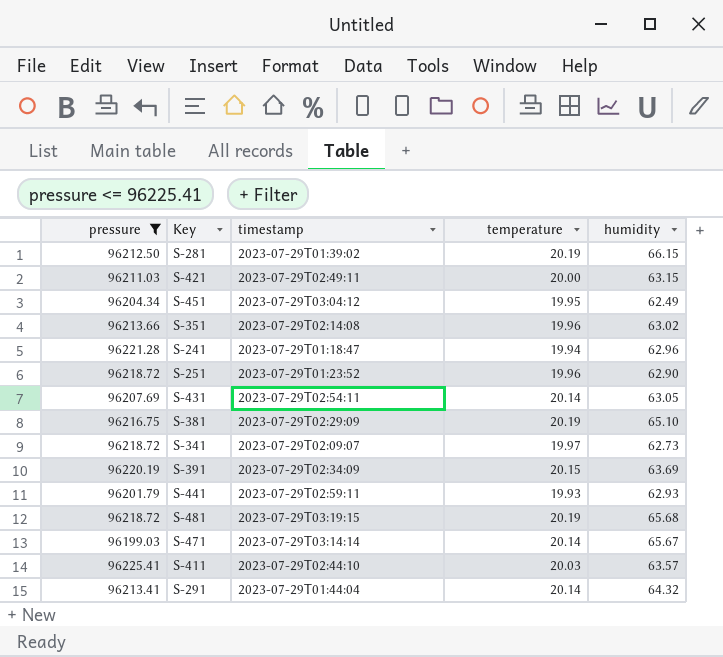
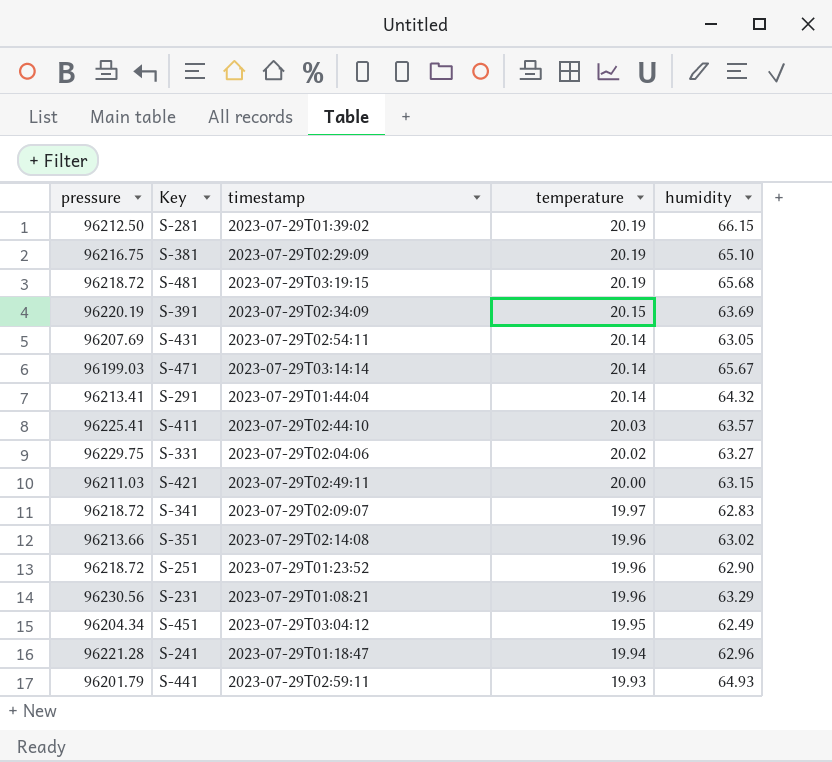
filter: pressure <= 96225.41 -> none
row order: none -> temperature descending
S-341 | humidity: 62.73 -> 62.83
S-441 | humidity: 62.93 -> 64.93

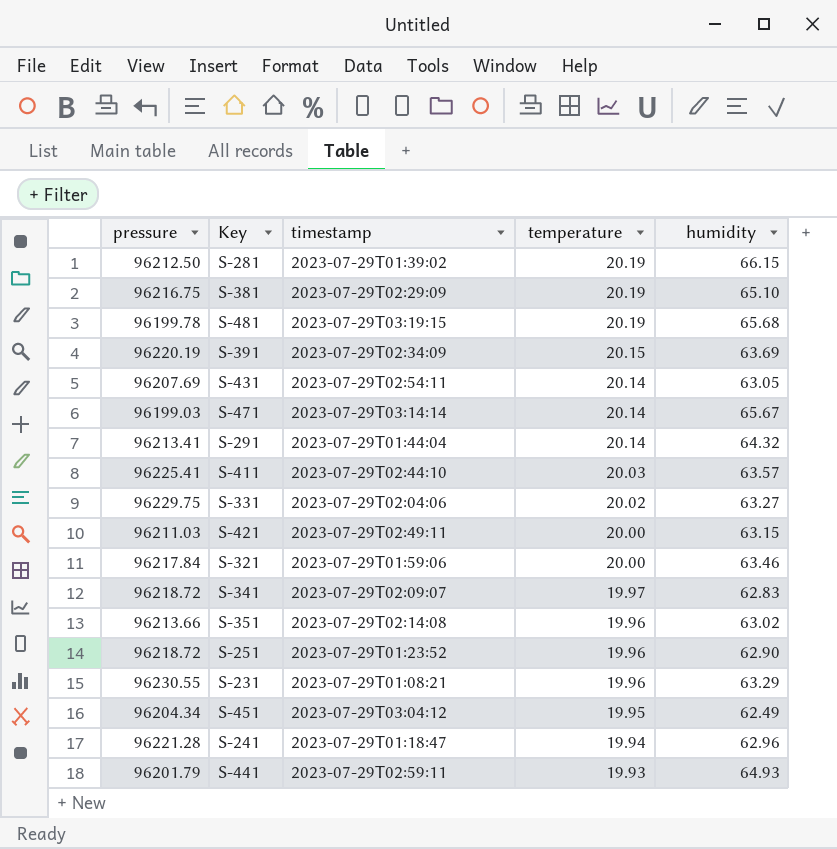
S-481 | pressure: 96218.72 -> 96199.78
row S-321: none -> 96217.84 | 2023-07-29T01:59:06 | 20.00 | 63.46
S-231 | pressure: 96230.56 -> 96230.55

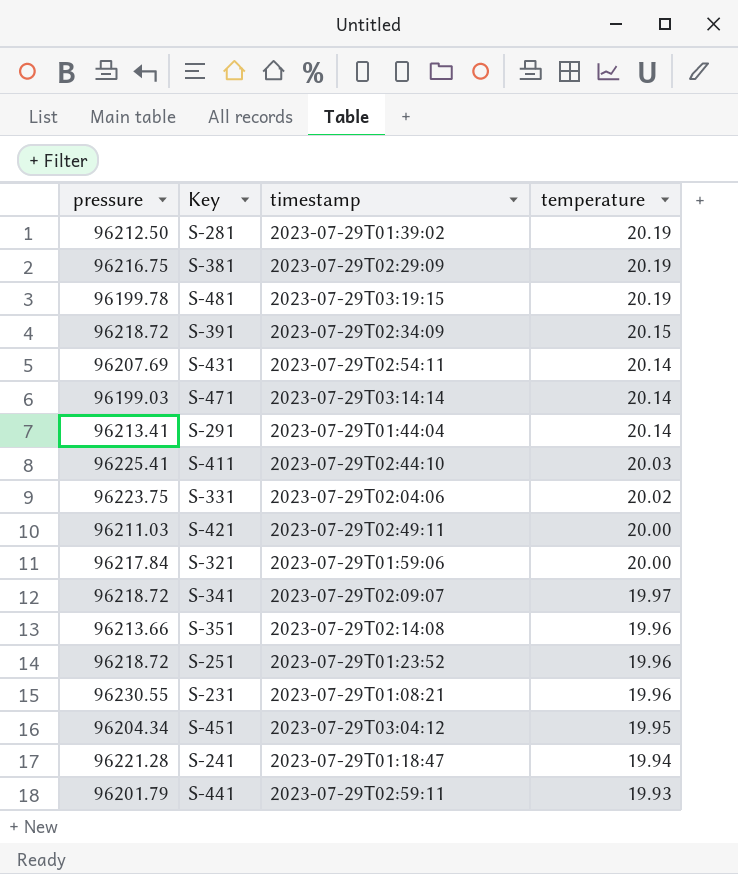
column humidity | position: 5 -> none
S-391 | pressure: 96220.19 -> 96218.72
S-331 | pressure: 96229.75 -> 96223.75

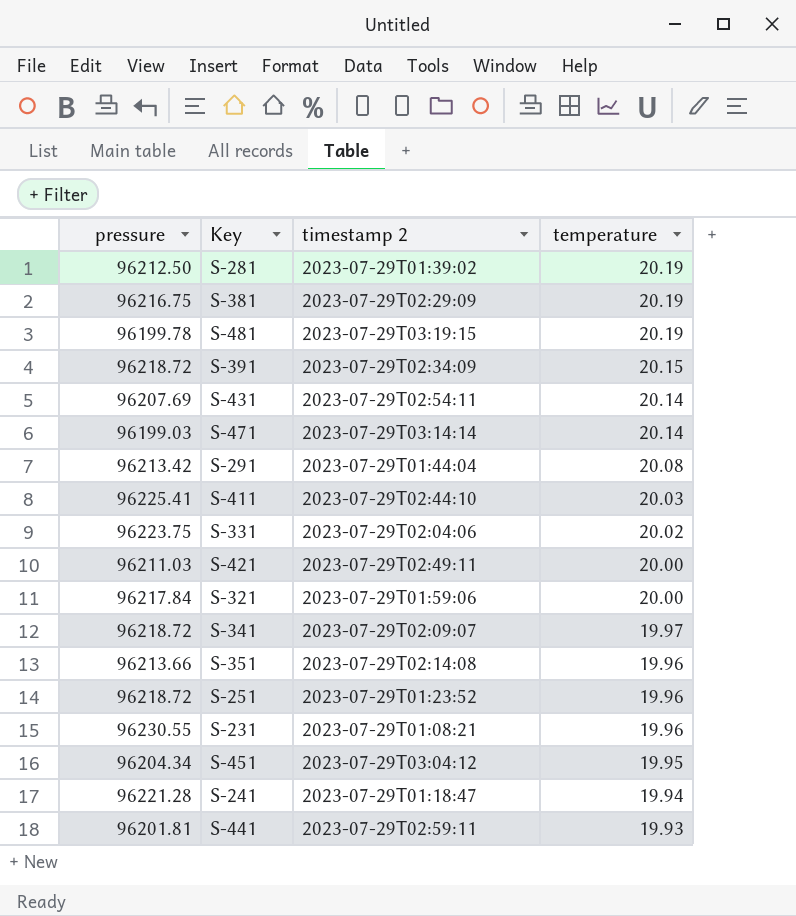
column name: timestamp -> timestamp 2
S-291 | pressure: 96213.41 -> 96213.42
S-291 | temperature: 20.14 -> 20.08
S-441 | pressure: 96201.79 -> 96201.81

